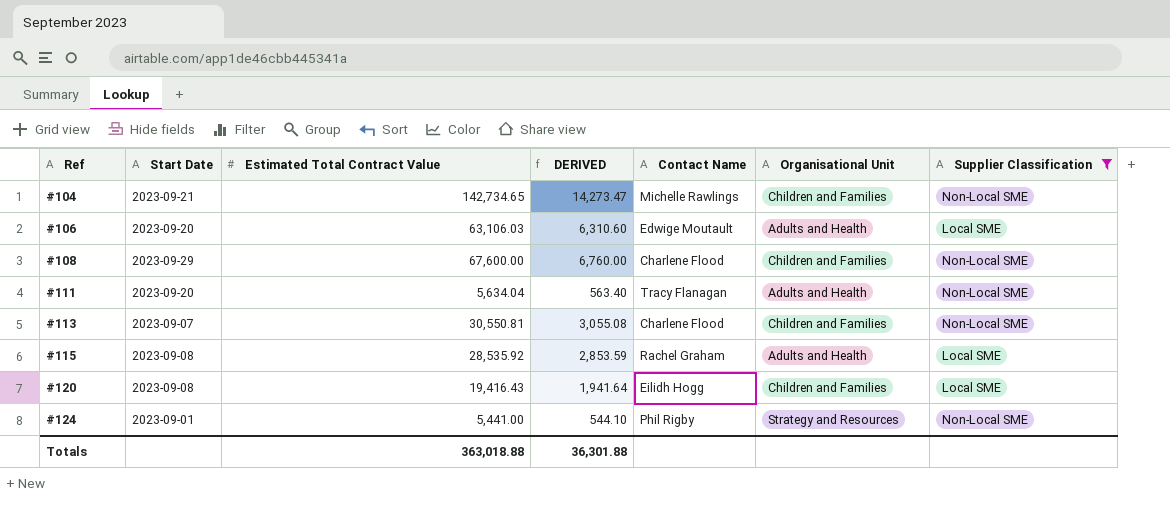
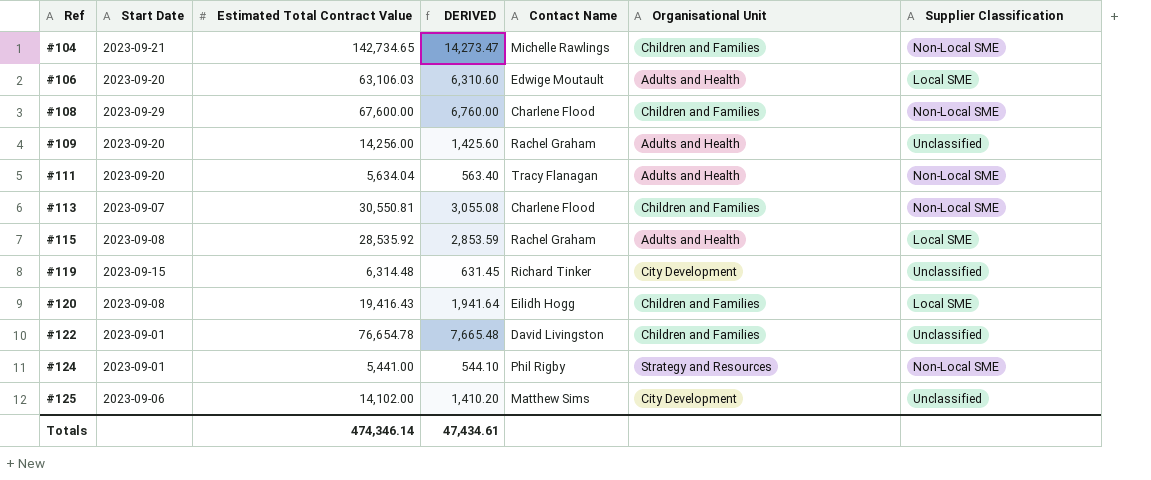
filter: Supplier Classification != Unclassified -> none
Totals | Estimated Total Contract Value: 363,018.88 -> 474,346.14
Totals | DERIVED: 36,301.88 -> 47,434.61

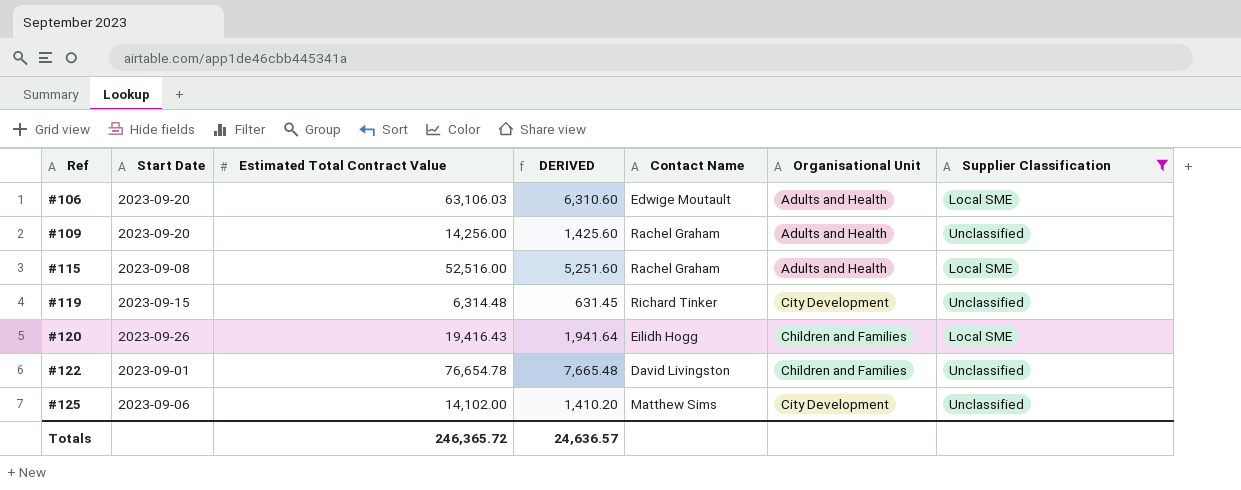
filter: none -> Supplier Classification != Non-Local SME
#115 | Estimated Total Contract Value: 28,535.92 -> 52,516.00
#115 | DERIVED: 2,853.59 -> 5,251.60
#120 | Start Date: 2023-09-08 -> 2023-09-26
Totals | Estimated Total Contract Value: 474,346.14 -> 246,365.72
Totals | DERIVED: 47,434.61 -> 24,636.57

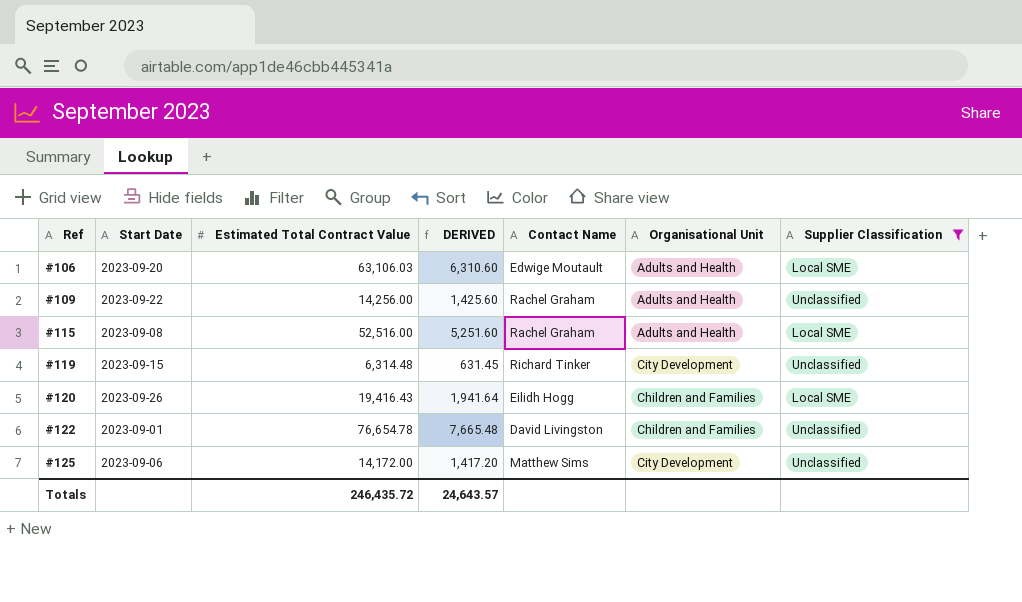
#109 | Start Date: 2023-09-20 -> 2023-09-22
#125 | Estimated Total Contract Value: 14,102.00 -> 14,172.00
#125 | DERIVED: 1,410.20 -> 1,417.20
Totals | Estimated Total Contract Value: 246,365.72 -> 246,435.72
Totals | DERIVED: 24,636.57 -> 24,643.57

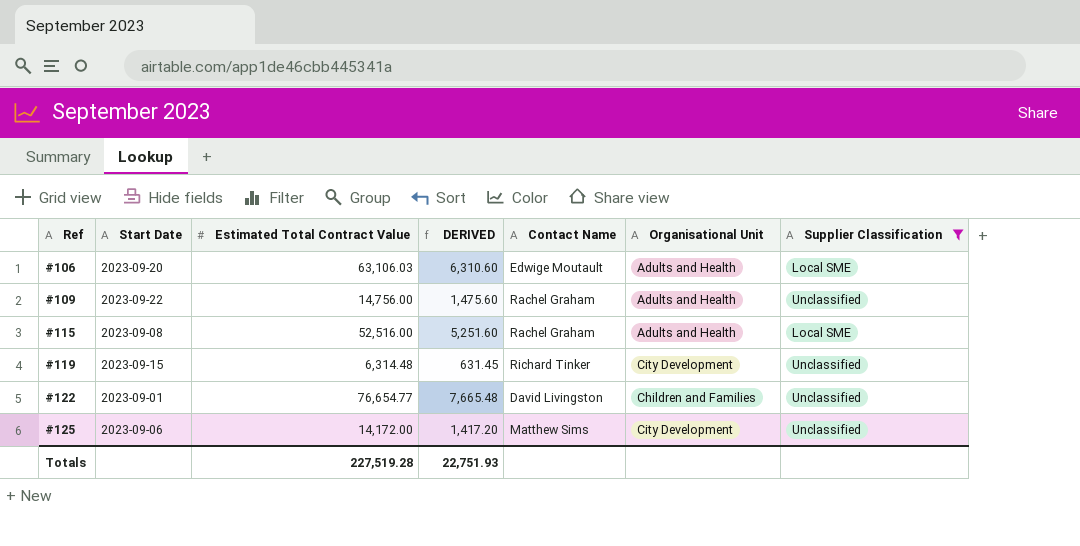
row #120: 2023-09-26 | 19,416.43 | 1,941.64 | Eilidh Hogg | Children and Families | Local SME -> none
#109 | Estimated Total Contract Value: 14,256.00 -> 14,756.00
#109 | DERIVED: 1,425.60 -> 1,475.60
#122 | Estimated Total Contract Value: 76,654.78 -> 76,654.77
Totals | Estimated Total Contract Value: 246,435.72 -> 227,519.28
Totals | DERIVED: 24,643.57 -> 22,751.93

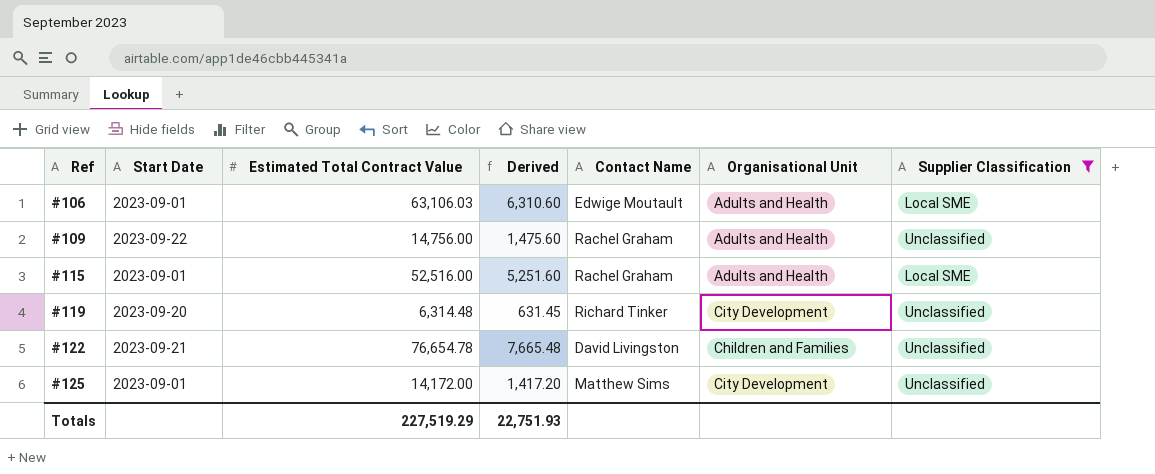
column name: DERIVED -> Derived
#106 | Start Date: 2023-09-20 -> 2023-09-01
#115 | Start Date: 2023-09-08 -> 2023-09-01
#119 | Start Date: 2023-09-15 -> 2023-09-20
#122 | Start Date: 2023-09-01 -> 2023-09-21
#122 | Estimated Total Contract Value: 76,654.77 -> 76,654.78
#125 | Start Date: 2023-09-06 -> 2023-09-01
Totals | Estimated Total Contract Value: 227,519.28 -> 227,519.29

